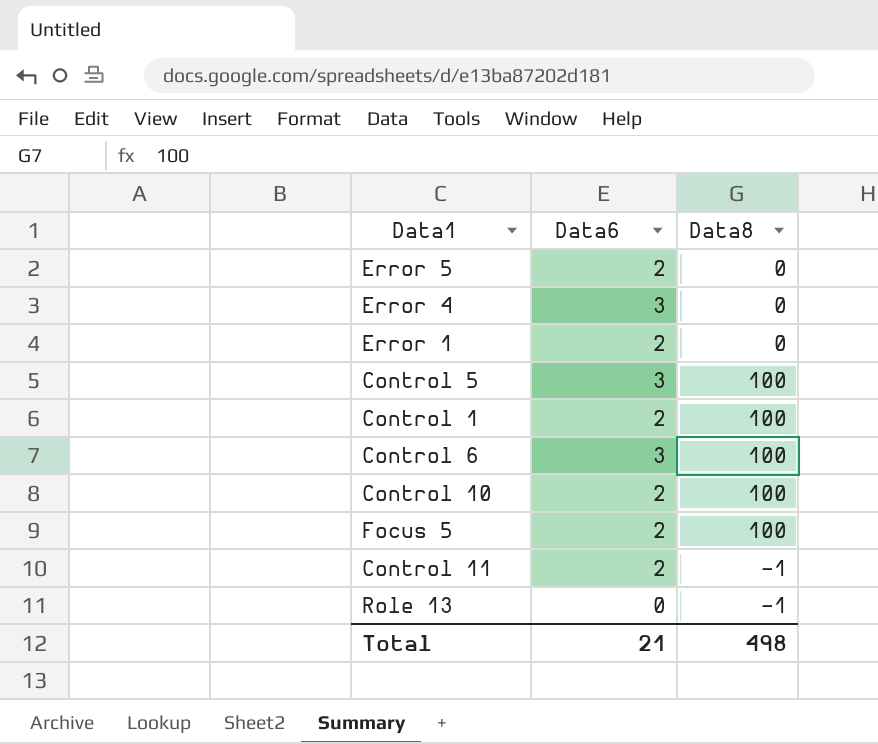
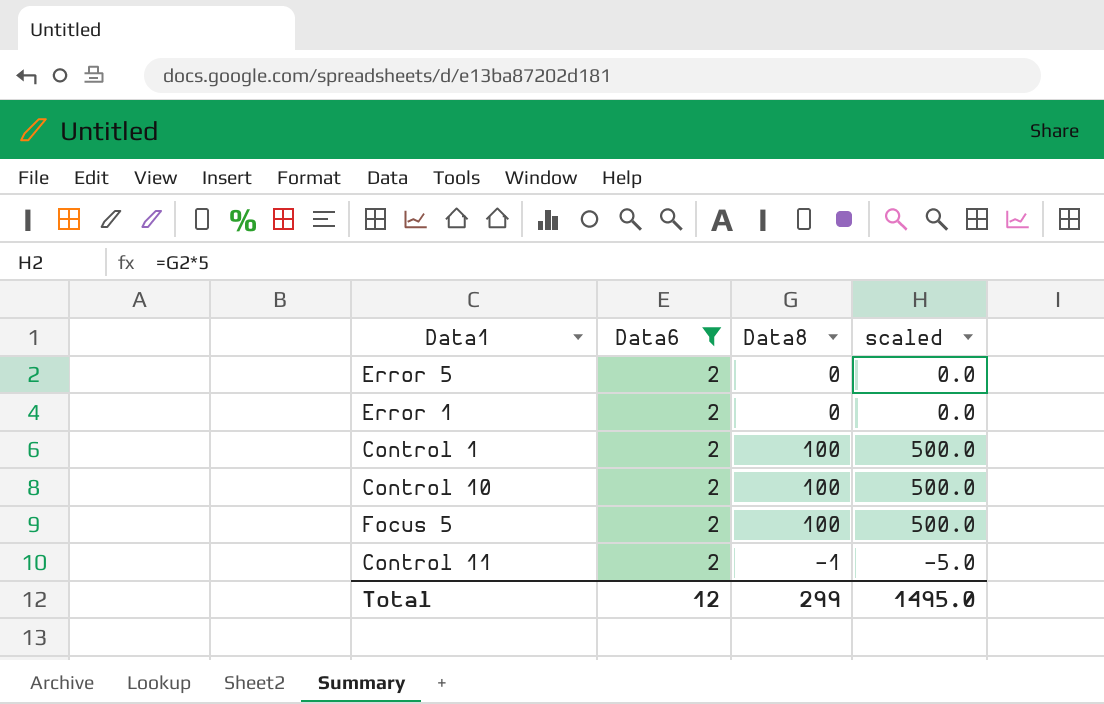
filter: none -> Data6 = 2
column scaled | formula: none -> [Data8] * 5
Total | Data6: 21 -> 12
Total | Data8: 498 -> 299

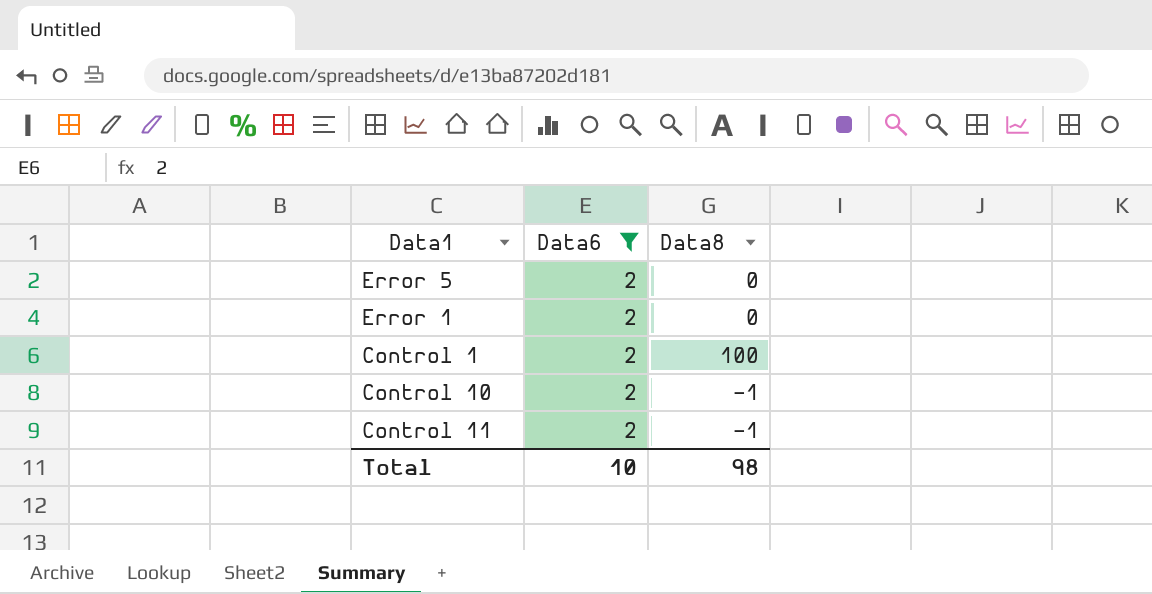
column scaled | formula: [Data8] * 5 -> none
row Focus 5: 2 | 100 | 500.0 -> none
Control 10 | Data8: 100 -> -1
Total | Data6: 12 -> 10
Total | Data8: 299 -> 98

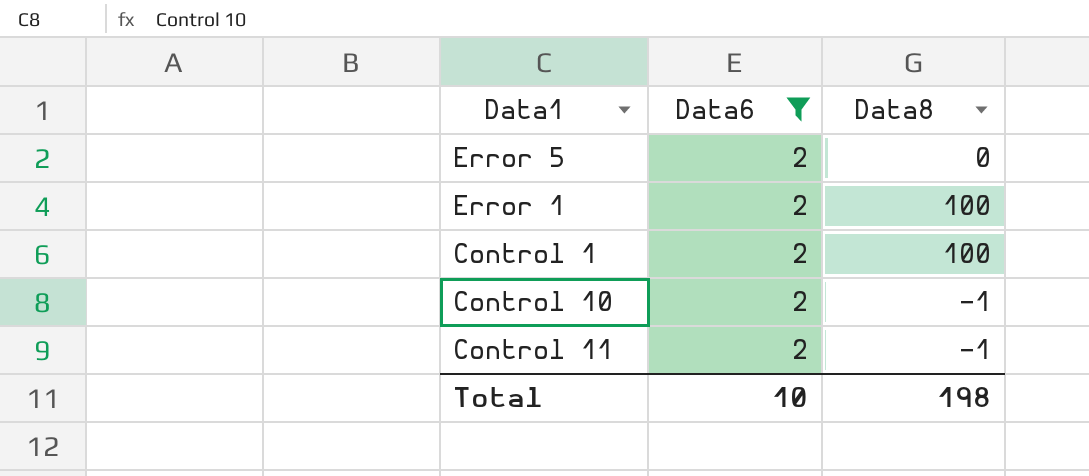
Error 1 | Data8: 0 -> 100
Total | Data8: 98 -> 198

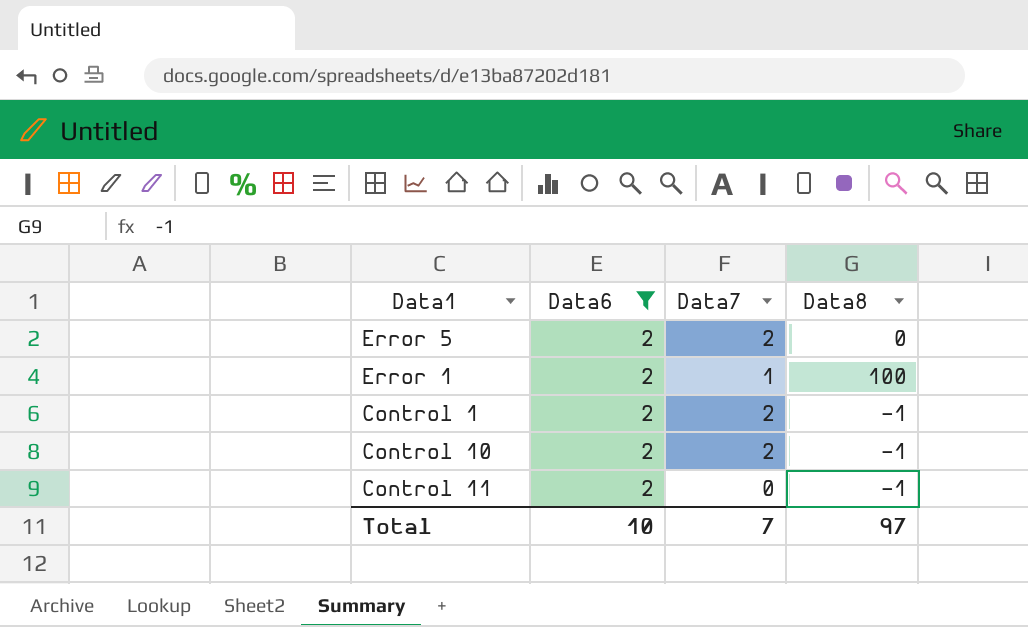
column Data7 | position: none -> 3
Control 1 | Data8: 100 -> -1
Total | Data8: 198 -> 97

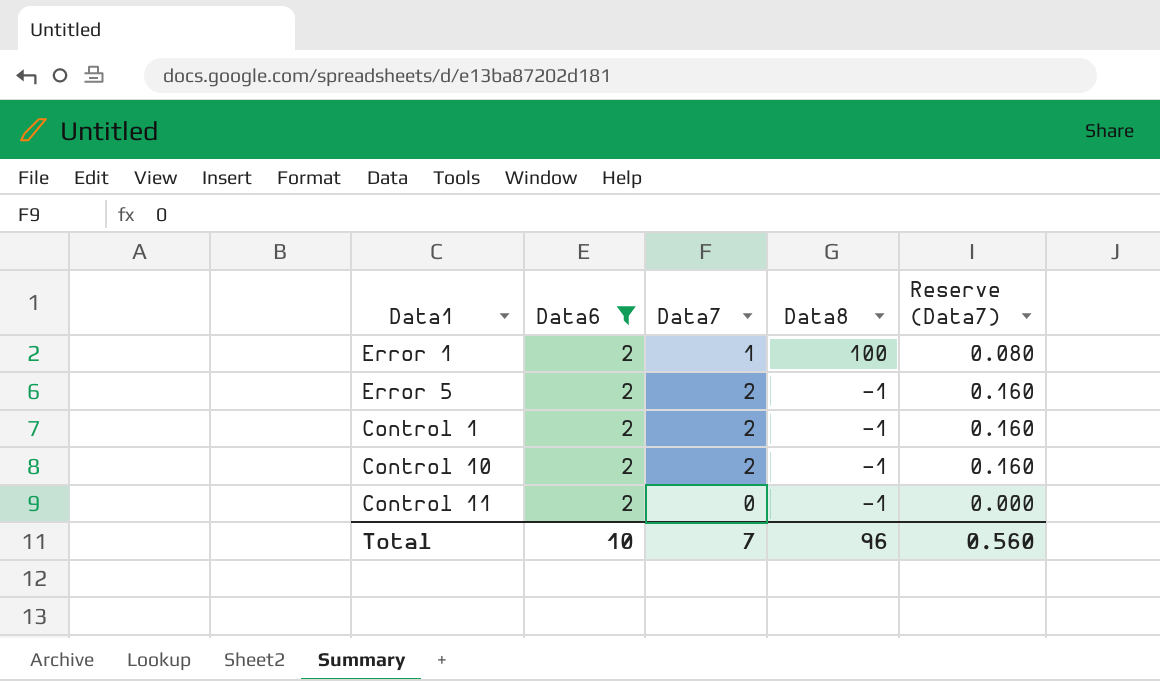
row order: none -> Data8 descending
column Reserve (Data7) | formula: none -> [Data7] * 0.08
Error 5 | Data8: 0 -> -1
Total | Data8: 97 -> 96

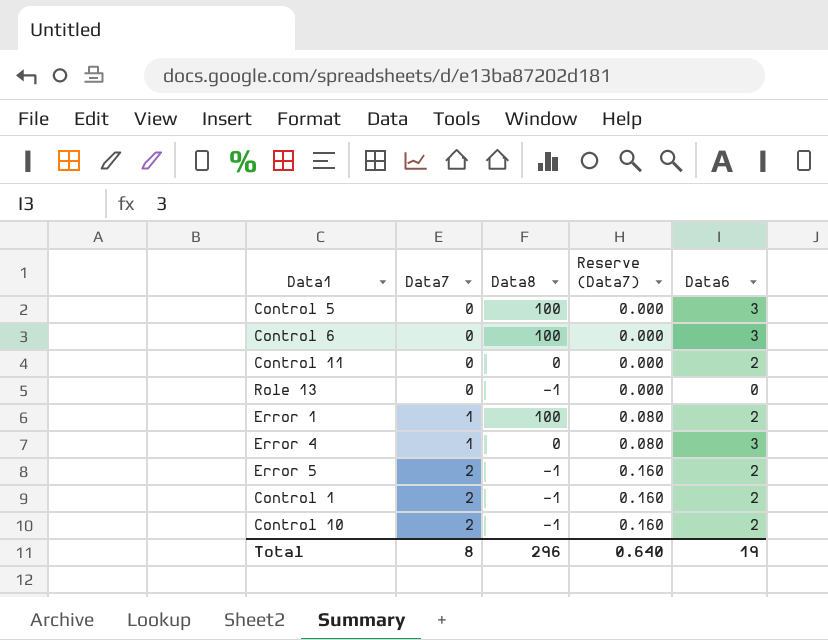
filter: Data6 = 2 -> none
row order: Data8 descending -> Data7 ascending
column Data6 | position: 2 -> 5
Control 11 | Data8: -1 -> 0
Total | Data7: 7 -> 8
Total | Data8: 96 -> 296
Total | Reserve (Data7): 0.560 -> 0.640
Total | Data6: 10 -> 19

